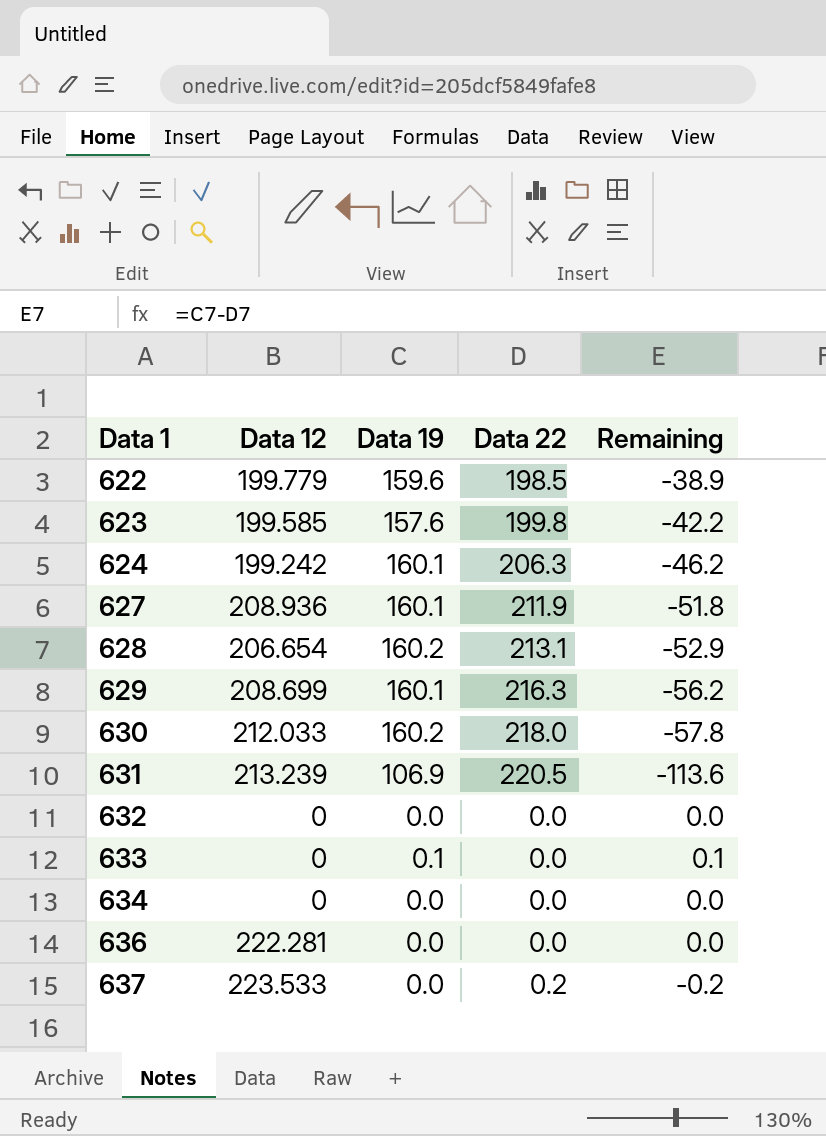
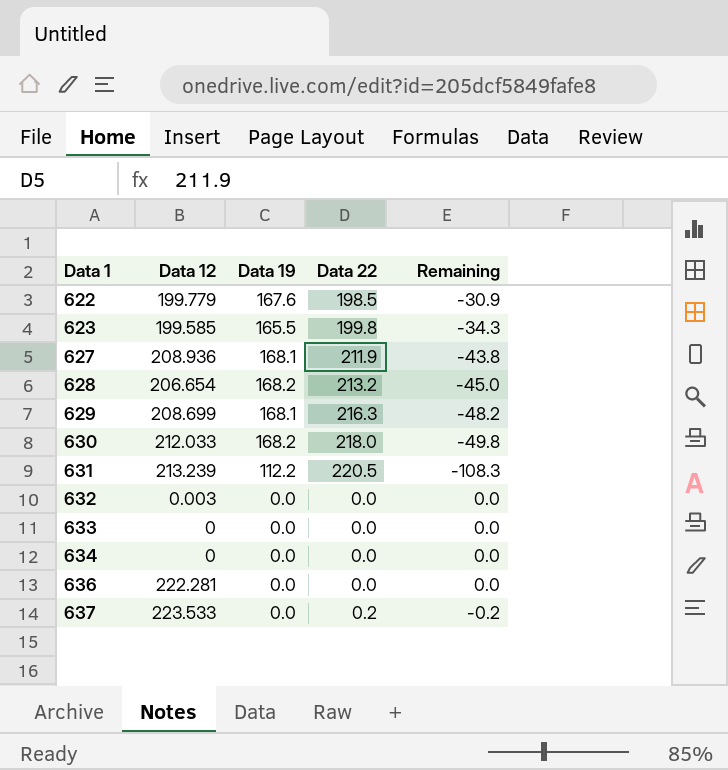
row 624: 199.242 | 160.1 | 206.3 | -46.2 -> none
622 | Data 19: 159.6 -> 167.6
622 | Remaining: -38.9 -> -30.9
623 | Data 19: 157.6 -> 165.5
623 | Remaining: -42.2 -> -34.3
627 | Data 19: 160.1 -> 168.1
627 | Remaining: -51.8 -> -43.8
628 | Data 19: 160.2 -> 168.2
628 | Data 22: 213.1 -> 213.2
628 | Remaining: -52.9 -> -45.0
629 | Data 19: 160.1 -> 168.1
629 | Remaining: -56.2 -> -48.2
630 | Data 19: 160.2 -> 168.2
630 | Remaining: -57.8 -> -49.8
631 | Data 19: 106.9 -> 112.2
631 | Remaining: -113.6 -> -108.3
632 | Data 12: 0 -> 0.003
633 | Data 19: 0.1 -> 0.0
633 | Remaining: 0.1 -> 0.0

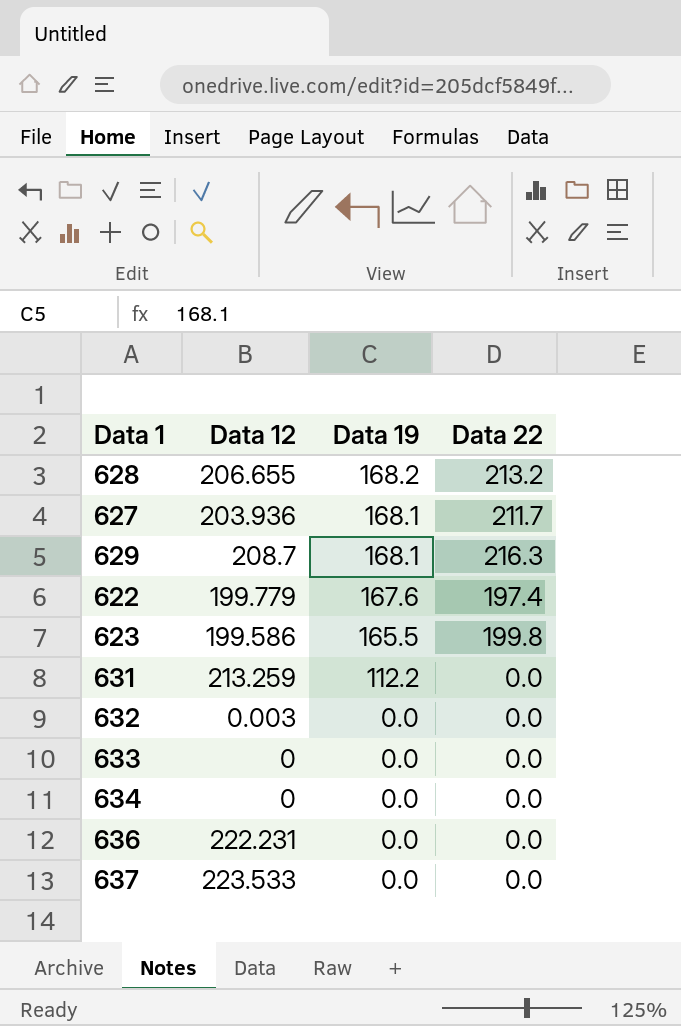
row order: Data 1 ascending -> Data 19 descending
column Remaining | formula: [Data 19] - [Data 22] -> none
row 630: 212.033 | 168.2 | 218.0 | -49.8 -> none
628 | Data 12: 206.654 -> 206.655
627 | Data 12: 208.936 -> 203.936
627 | Data 22: 211.9 -> 211.7
629 | Data 12: 208.699 -> 208.7
622 | Data 22: 198.5 -> 197.4
623 | Data 12: 199.585 -> 199.586
631 | Data 12: 213.239 -> 213.259
631 | Data 22: 220.5 -> 0.0
636 | Data 12: 222.281 -> 222.231
637 | Data 22: 0.2 -> 0.0

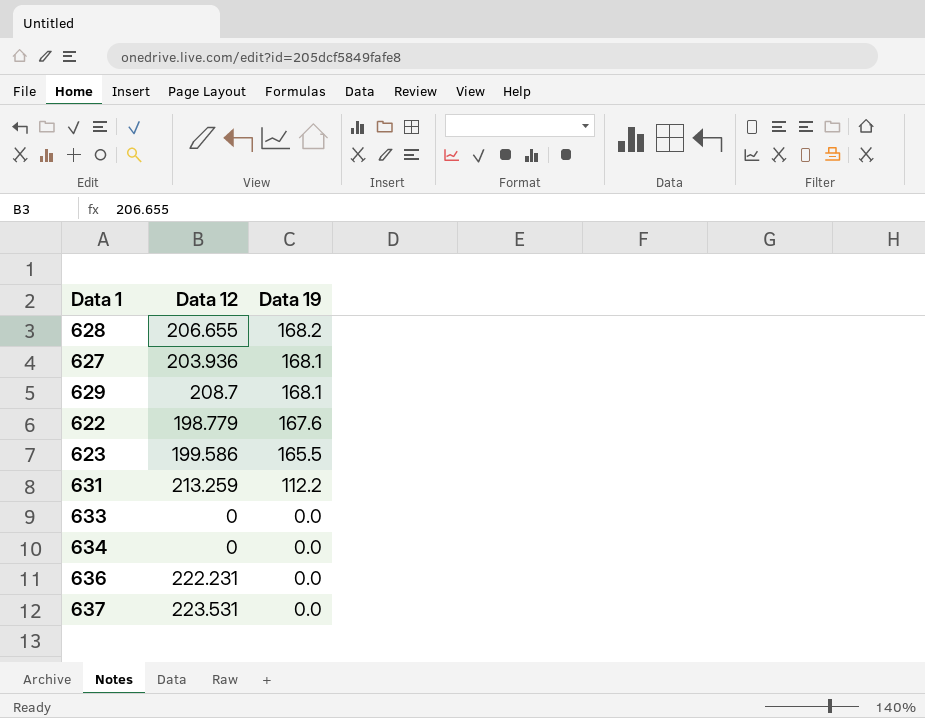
column Data 22 | position: 4 -> none
row 632: 0.003 | 0.0 | 0.0 -> none
622 | Data 12: 199.779 -> 198.779
637 | Data 12: 223.533 -> 223.531

